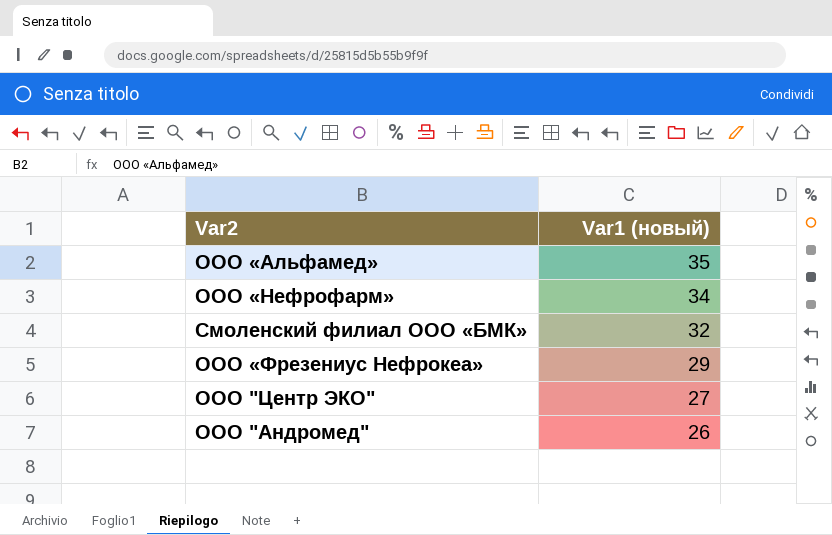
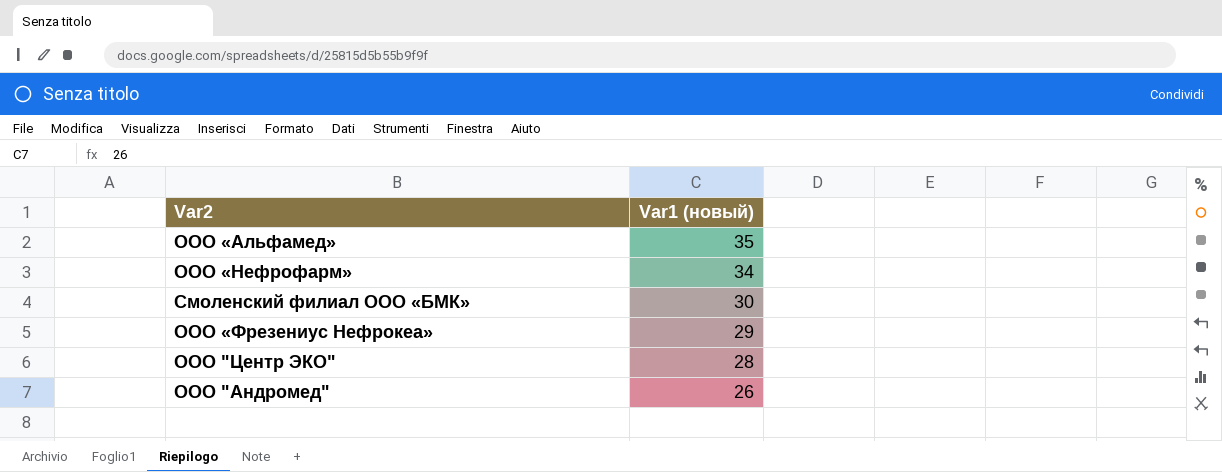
Смоленский филиал ООО «БМК» | Var1 (новый): 32 -> 30
ООО "Центр ЭКО" | Var1 (новый): 27 -> 28

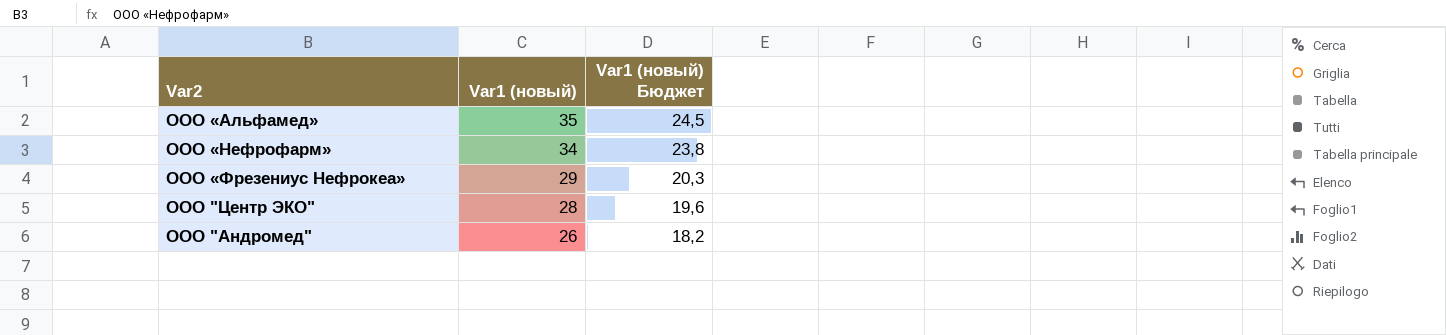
column Var1 (новый) Бюджет | formula: none -> [Var1 (новый)] * 0,7
row Смоленский филиал ООО «БМК»: 30 -> none

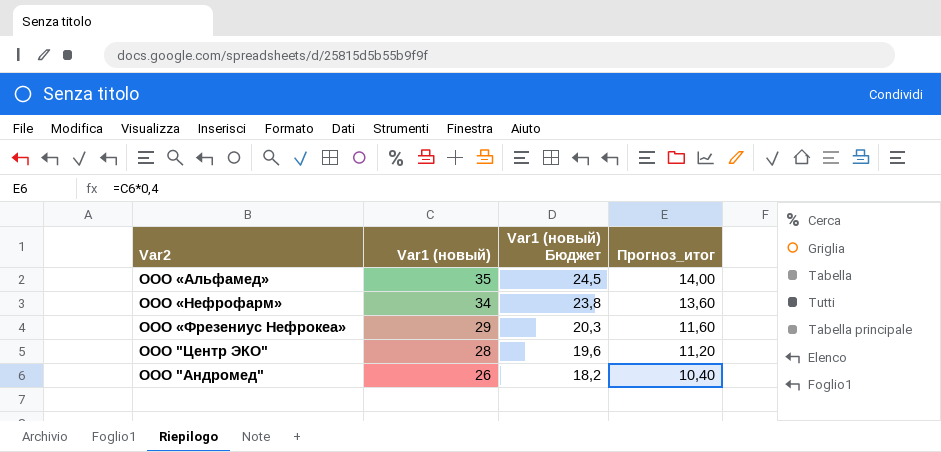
column Прогноз_итог | formula: none -> [Var1 (новый)] * 0,4

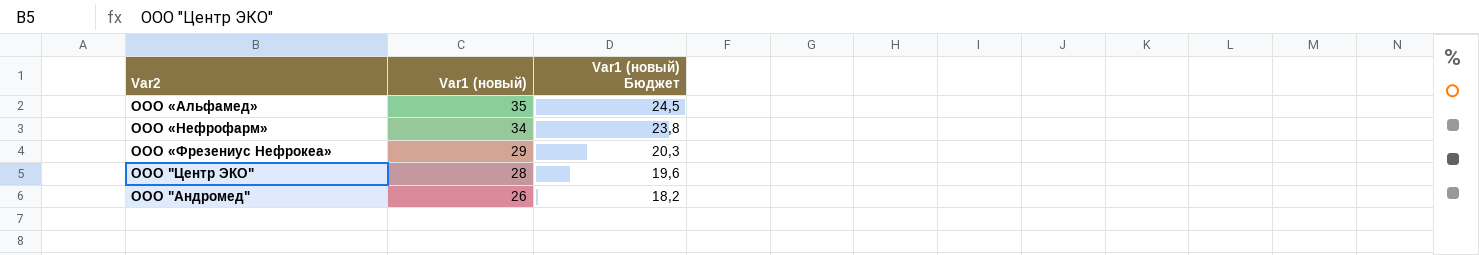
column Прогноз_итог | formula: [Var1 (новый)] * 0,4 -> none

